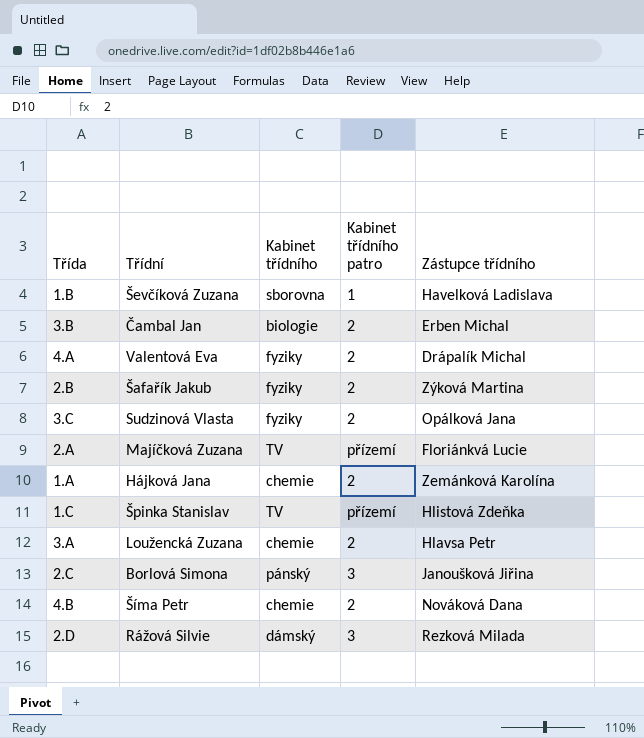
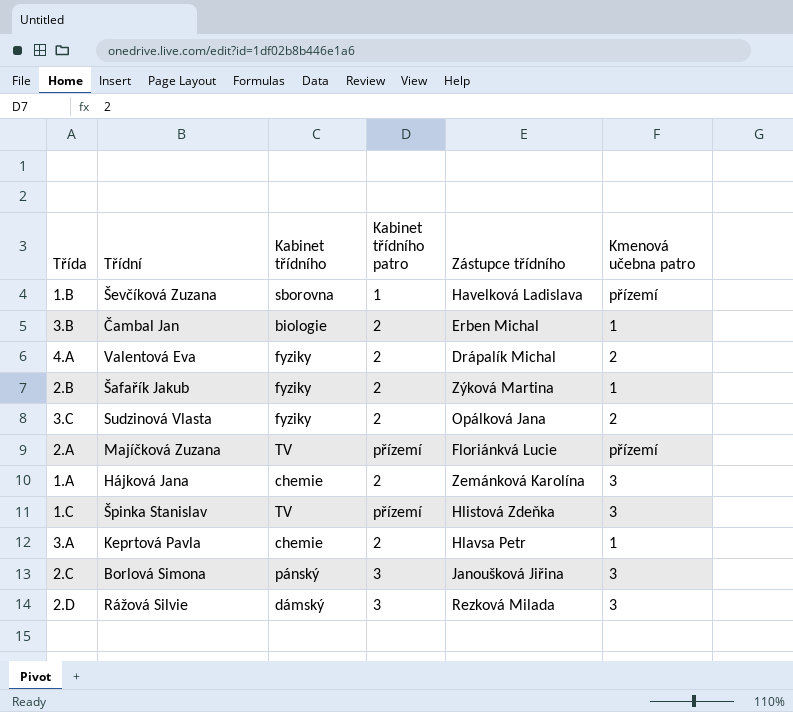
column Kmenová učebna patro | position: none -> 6
row 4.B: Šíma Petr | chemie | 2 | Nováková Dana -> none
3.A | Třídní: Loužencká Zuzana -> Keprtová Pavla

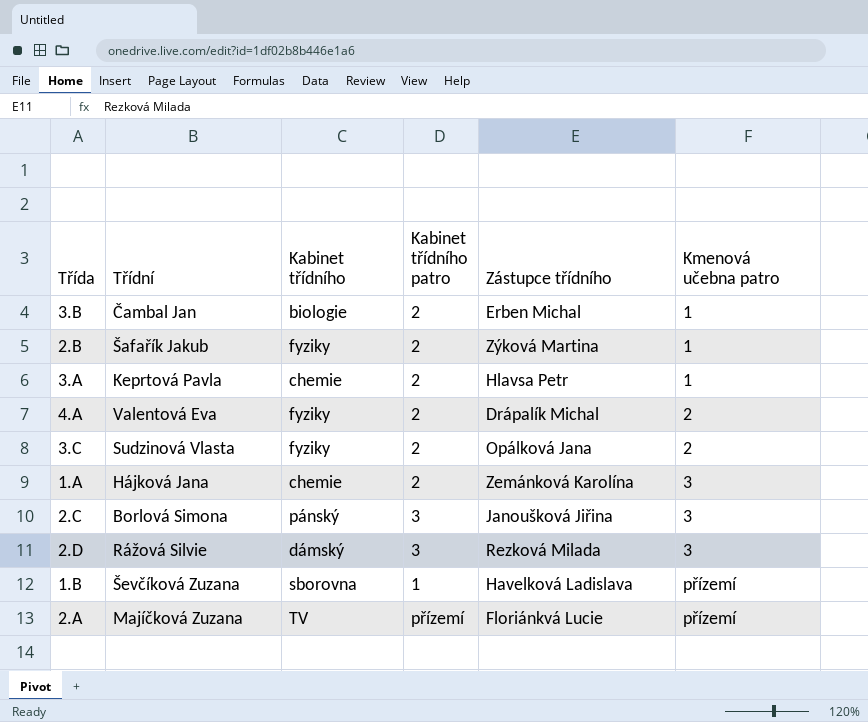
row order: none -> Kmenová učebna patro ascending
row 1.C: Špinka Stanislav | TV | přízemí | Hlistová Zdeňka | 3 -> none

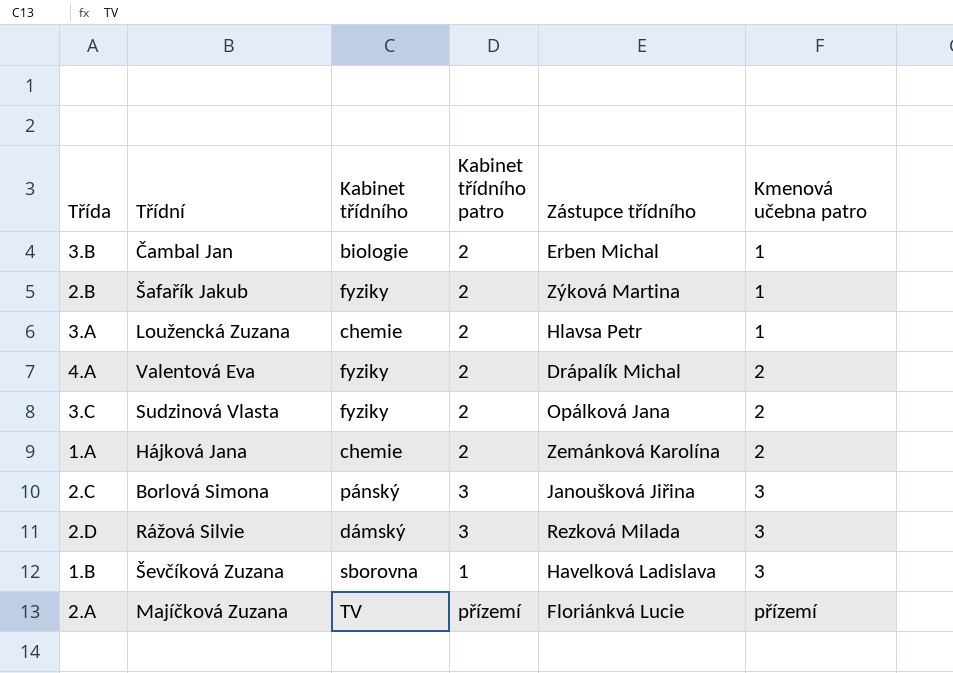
3.A | Třídní: Keprtová Pavla -> Loužencká Zuzana
1.A | Kmenová učebna patro: 3 -> 2
1.B | Kmenová učebna patro: přízemí -> 3

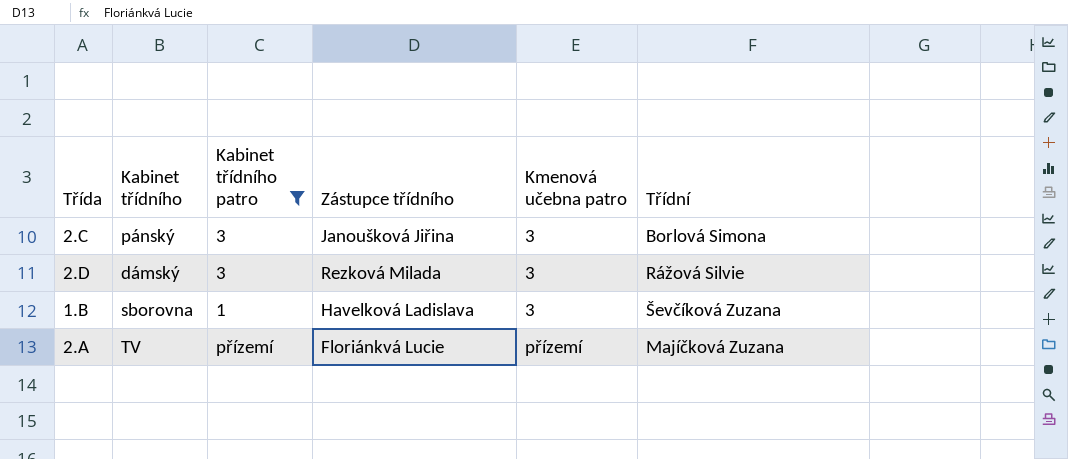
filter: none -> Kabinet třídního patro != 2
column Třídní | position: 2 -> 6

